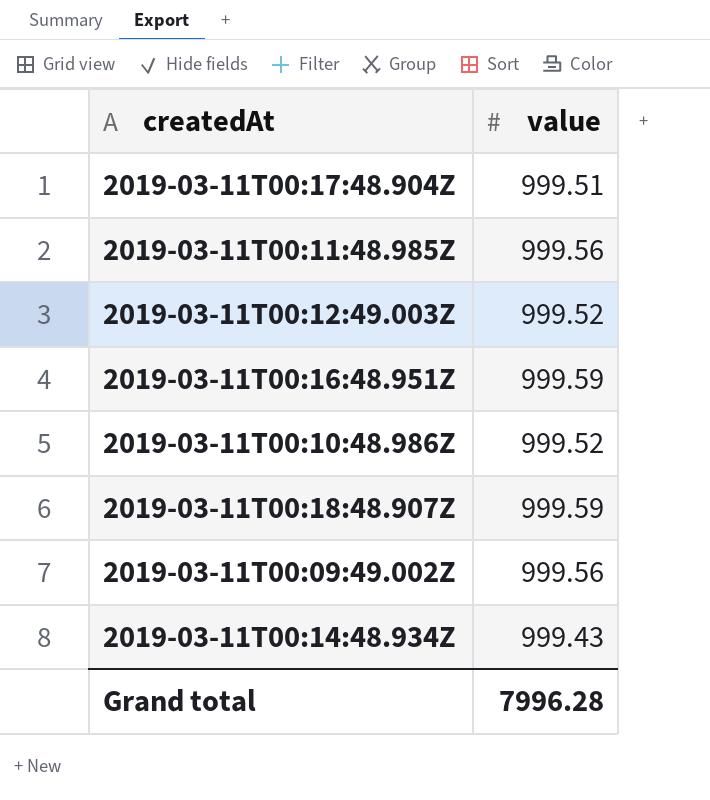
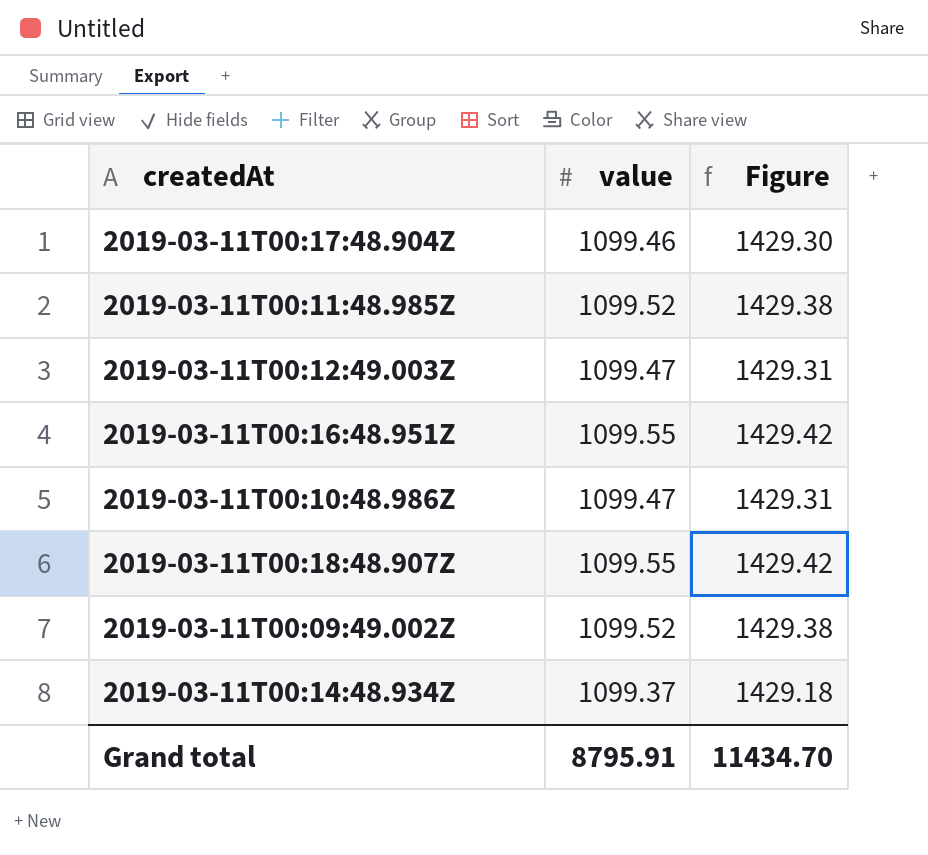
column Figure | formula: none -> [value] * 1.3
2019-03-11T00:17:48.904Z | value: 999.51 -> 1099.46
2019-03-11T00:11:48.985Z | value: 999.56 -> 1099.52
2019-03-11T00:12:49.003Z | value: 999.52 -> 1099.47
2019-03-11T00:16:48.951Z | value: 999.59 -> 1099.55
2019-03-11T00:10:48.986Z | value: 999.52 -> 1099.47
2019-03-11T00:18:48.907Z | value: 999.59 -> 1099.55
2019-03-11T00:09:49.002Z | value: 999.56 -> 1099.52
2019-03-11T00:14:48.934Z | value: 999.43 -> 1099.37
Grand total | value: 7996.28 -> 8795.91

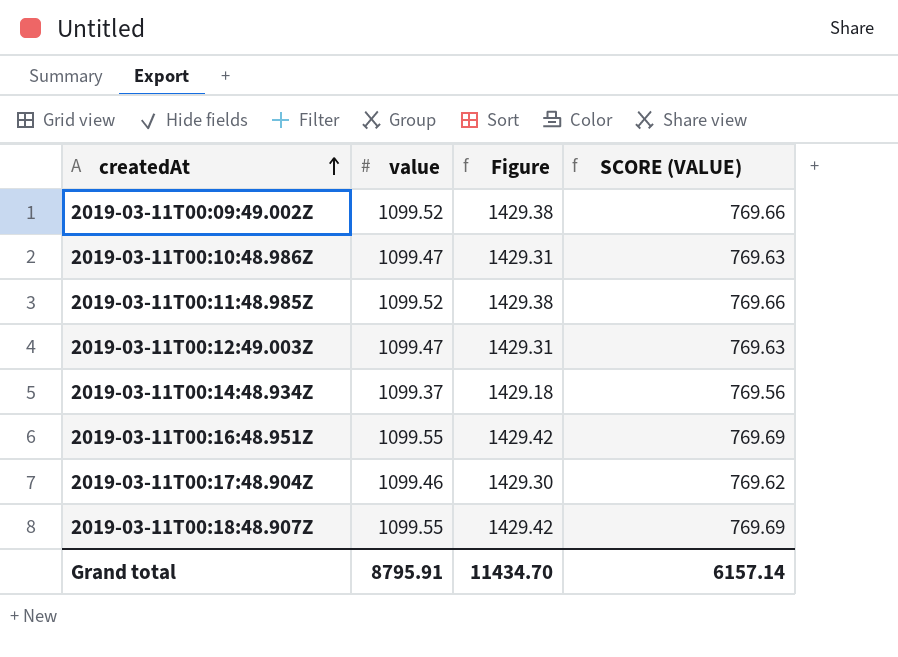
row order: none -> createdAt ascending
column SCORE (VALUE) | formula: none -> [value] * 0.7

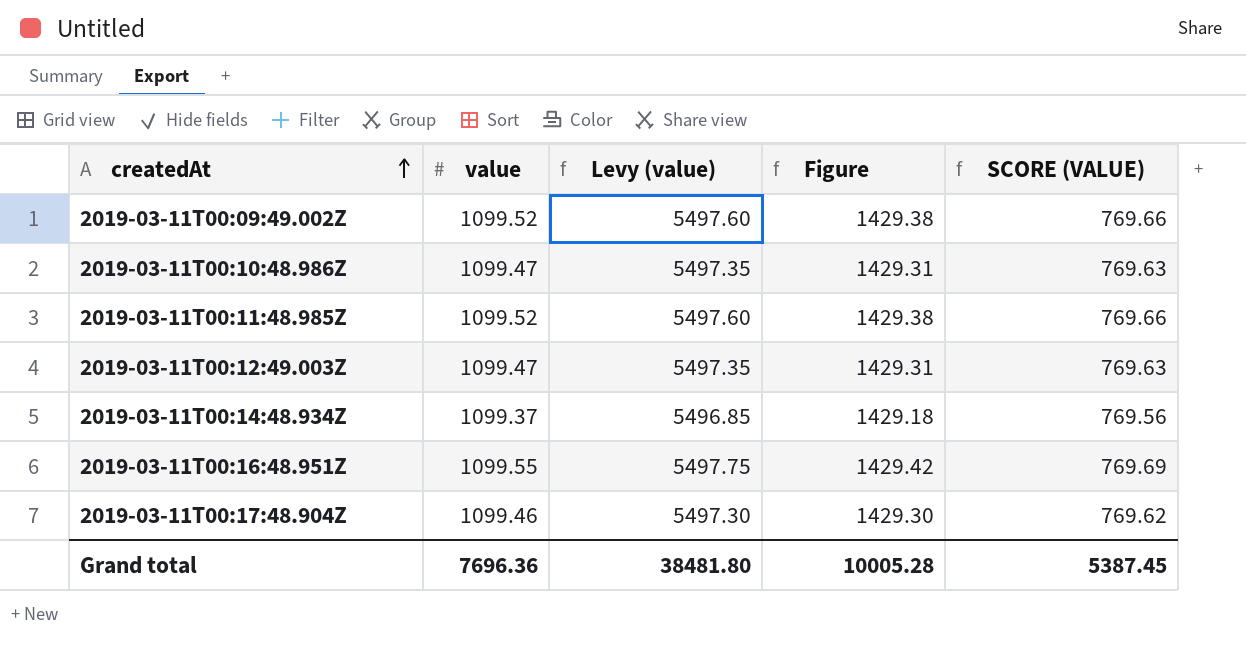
column Levy (value) | formula: none -> [value] * 5
row 2019-03-11T00:18:48.907Z: 1099.55 | 1429.42 | 769.69 -> none
Grand total | value: 8795.91 -> 7696.36
Grand total | Figure: 11434.70 -> 10005.28
Grand total | SCORE (VALUE): 6157.14 -> 5387.45

